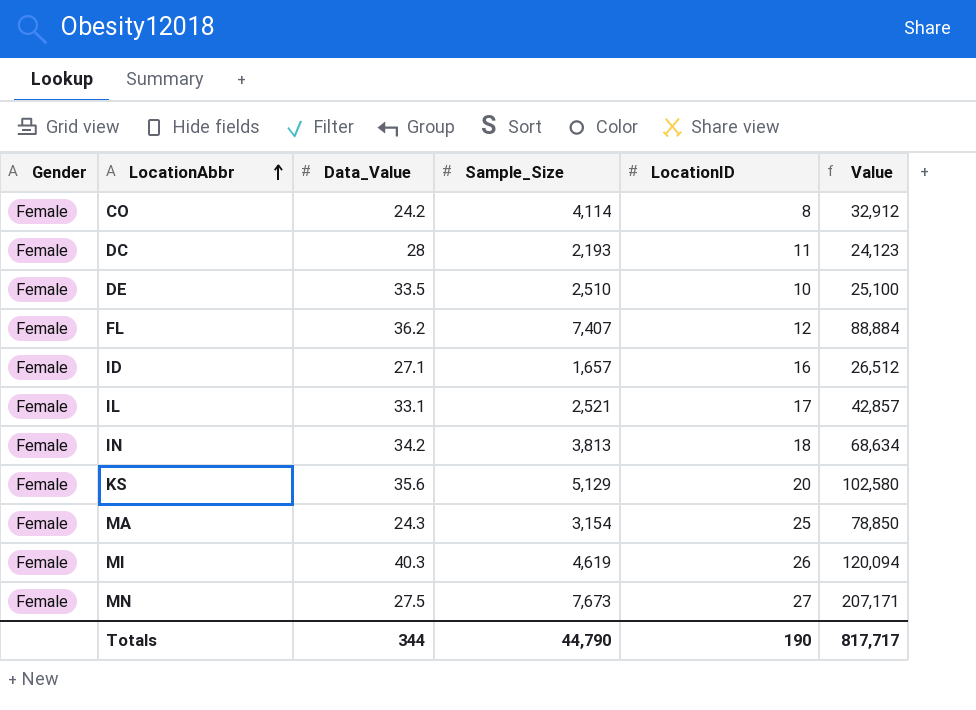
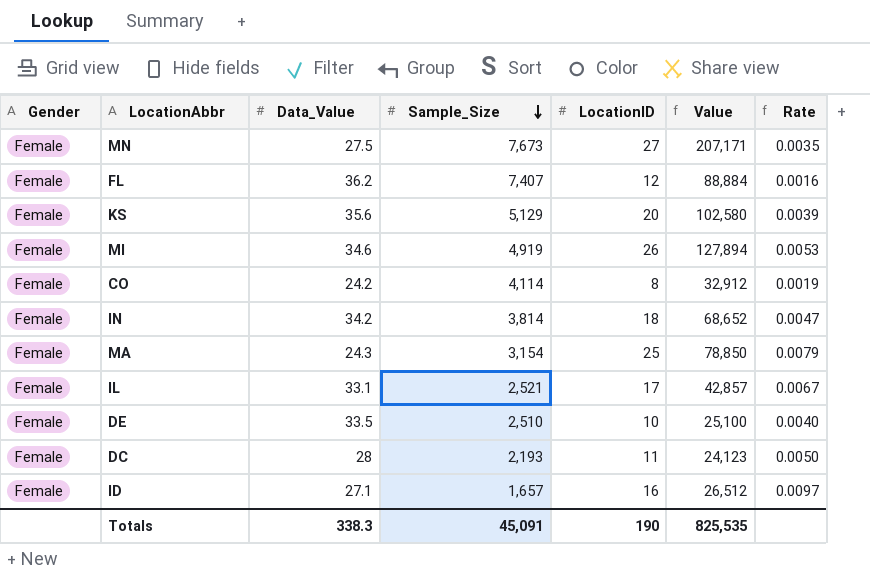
row order: LocationAbbr ascending -> Sample_Size descending
column Rate | formula: none -> [LocationID] / [Sample_Size]
MI | Data_Value: 40.3 -> 34.6
MI | Sample_Size: 4,619 -> 4,919
MI | Value: 120,094 -> 127,894
IN | Sample_Size: 3,813 -> 3,814
IN | Value: 68,634 -> 68,652
Totals | Data_Value: 344 -> 338.3
Totals | Sample_Size: 44,790 -> 45,091
Totals | Value: 817,717 -> 825,535

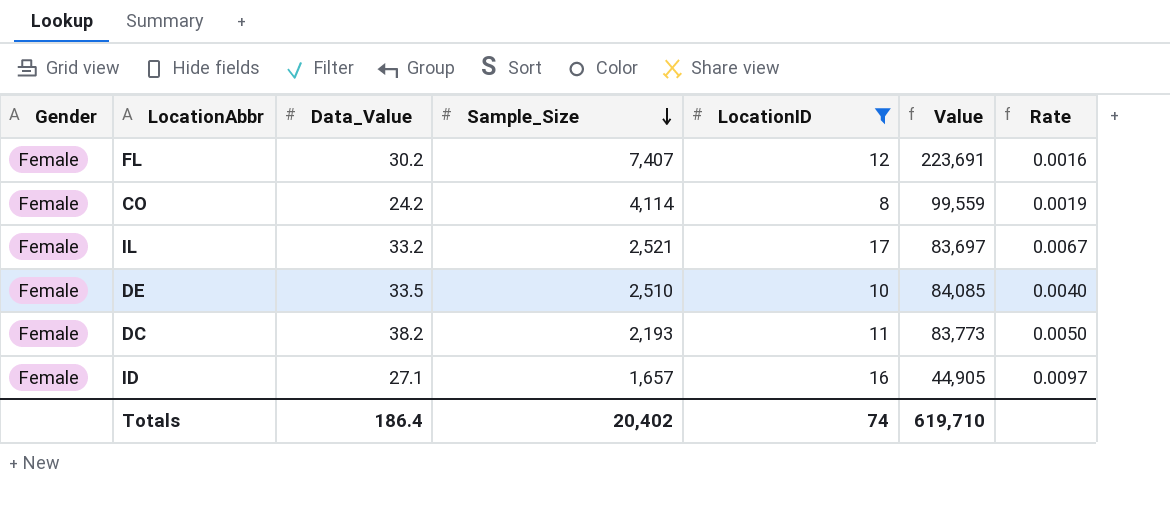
filter: none -> LocationID <= 17
column Value | formula: [Sample_Size] * [LocationID] -> [Data_Value] * [Sample_Size]
FL | Data_Value: 36.2 -> 30.2
IL | Data_Value: 33.1 -> 33.2
DC | Data_Value: 28 -> 38.2
Totals | Data_Value: 338.3 -> 186.4
Totals | Sample_Size: 45,091 -> 20,402
Totals | LocationID: 190 -> 74
Totals | Value: 825,535 -> 619,710

